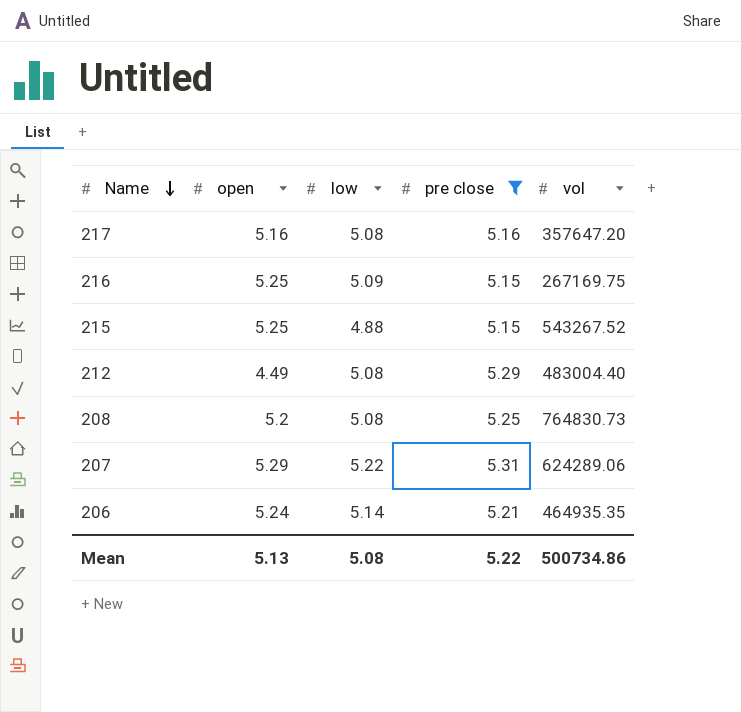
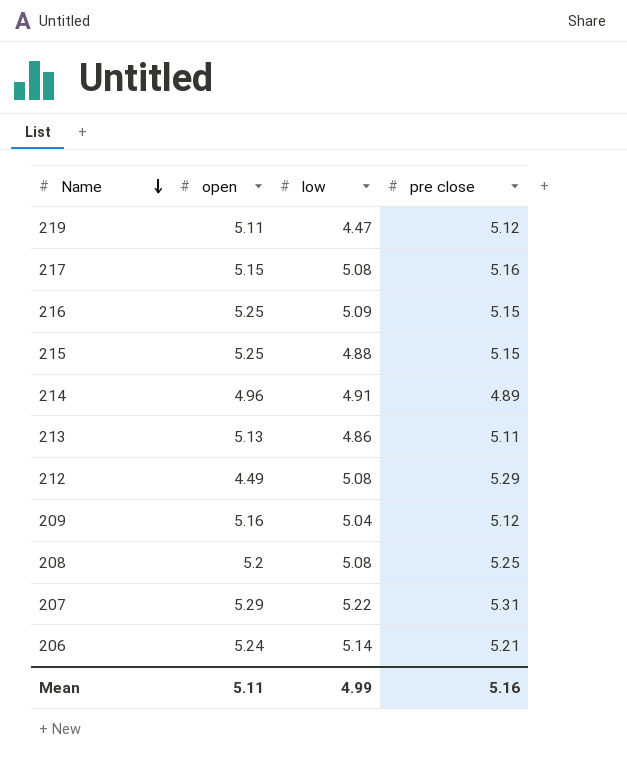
filter: pre close >= 5.15 -> none
column vol | position: 5 -> none
217 | open: 5.16 -> 5.15
Mean | open: 5.13 -> 5.11
Mean | low: 5.08 -> 4.99
Mean | pre close: 5.22 -> 5.16

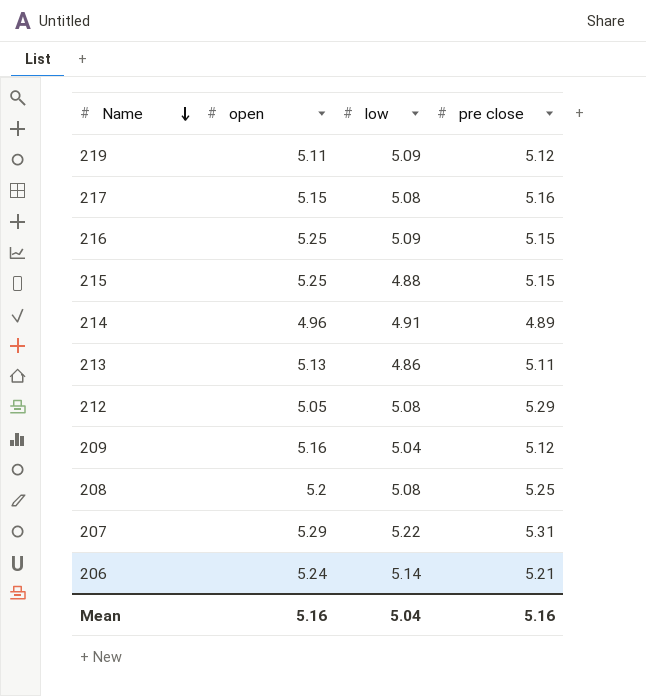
219 | low: 4.47 -> 5.09
212 | open: 4.49 -> 5.05
Mean | open: 5.11 -> 5.16
Mean | low: 4.99 -> 5.04

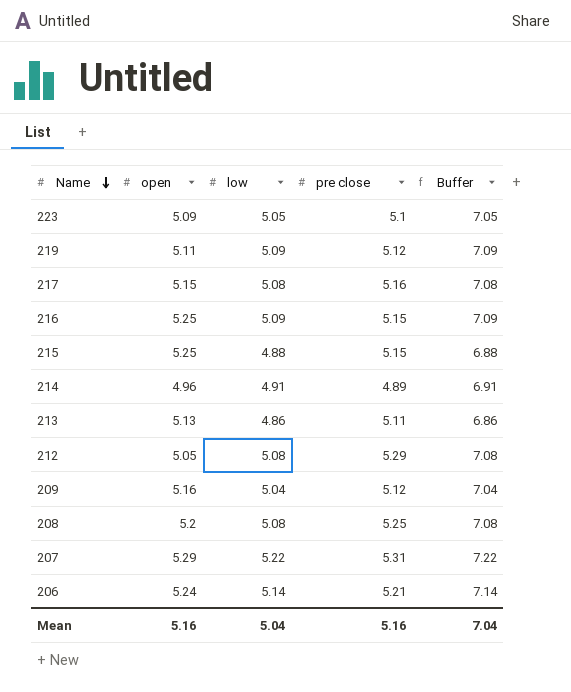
column Buffer | formula: none -> [low] + 2
row 223: none -> 5.09 | 5.05 | 5.1 | 7.05

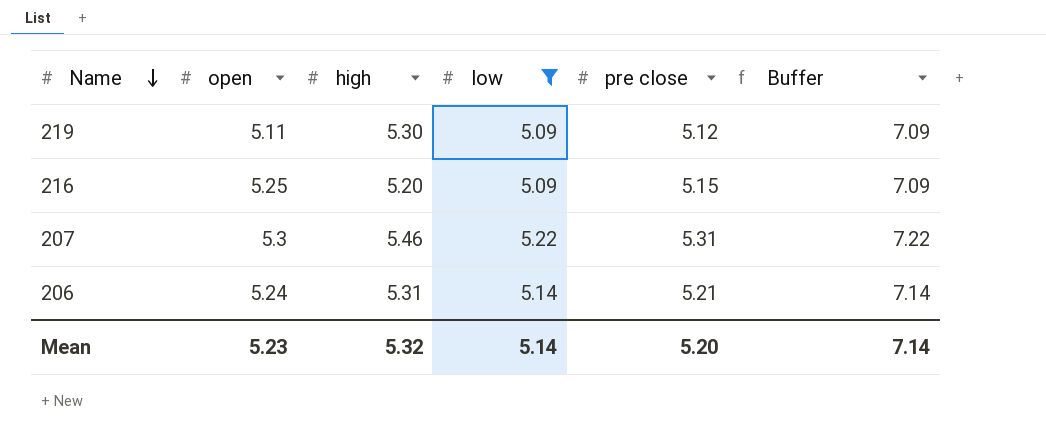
filter: none -> low >= 5.09
column high | position: none -> 3
207 | open: 5.29 -> 5.3
Mean | open: 5.16 -> 5.23
Mean | low: 5.04 -> 5.14
Mean | pre close: 5.16 -> 5.20
Mean | Buffer: 7.04 -> 7.14

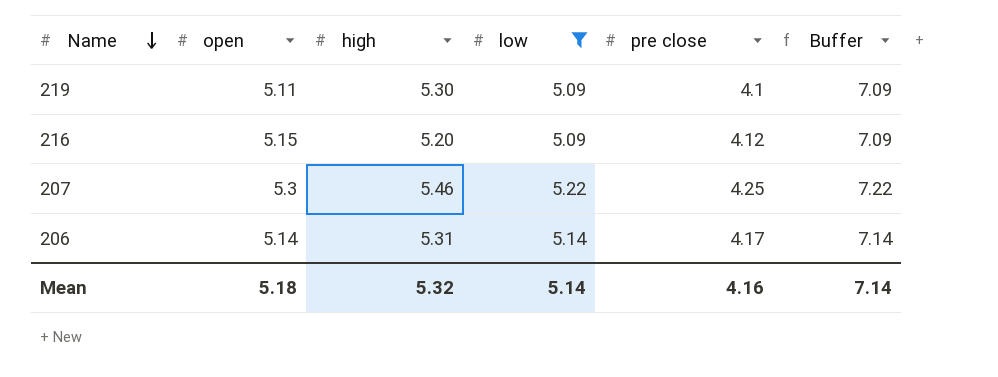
219 | pre close: 5.12 -> 4.1
216 | open: 5.25 -> 5.15
216 | pre close: 5.15 -> 4.12
207 | pre close: 5.31 -> 4.25
206 | open: 5.24 -> 5.14
206 | pre close: 5.21 -> 4.17
Mean | open: 5.23 -> 5.18
Mean | pre close: 5.20 -> 4.16

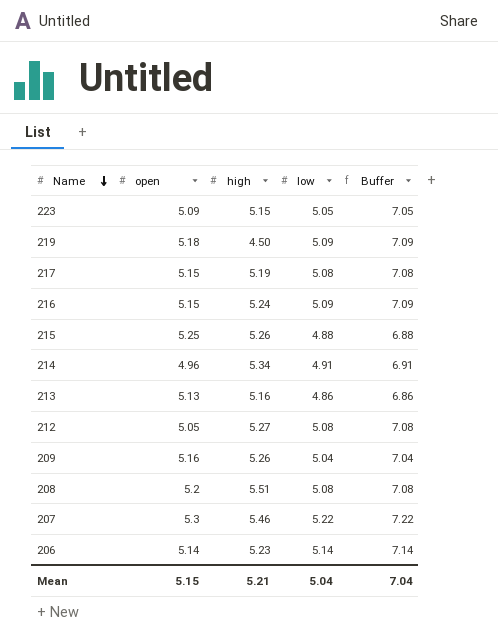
filter: low >= 5.09 -> none
column pre close | position: 5 -> none
219 | open: 5.11 -> 5.18
219 | high: 5.30 -> 4.50
216 | high: 5.20 -> 5.24
206 | high: 5.31 -> 5.23
Mean | open: 5.18 -> 5.15
Mean | high: 5.32 -> 5.21
Mean | low: 5.14 -> 5.04
Mean | Buffer: 7.14 -> 7.04

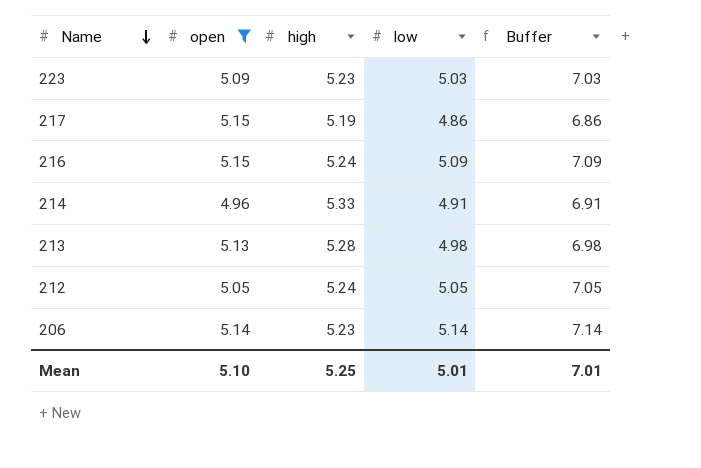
filter: none -> open <= 5.15
223 | high: 5.15 -> 5.23
223 | low: 5.05 -> 5.03
223 | Buffer: 7.05 -> 7.03
217 | low: 5.08 -> 4.86
217 | Buffer: 7.08 -> 6.86
214 | high: 5.34 -> 5.33
213 | high: 5.16 -> 5.28
213 | low: 4.86 -> 4.98
213 | Buffer: 6.86 -> 6.98
212 | high: 5.27 -> 5.24
212 | low: 5.08 -> 5.05
212 | Buffer: 7.08 -> 7.05
Mean | open: 5.15 -> 5.10
Mean | high: 5.21 -> 5.25
Mean | low: 5.04 -> 5.01
Mean | Buffer: 7.04 -> 7.01

